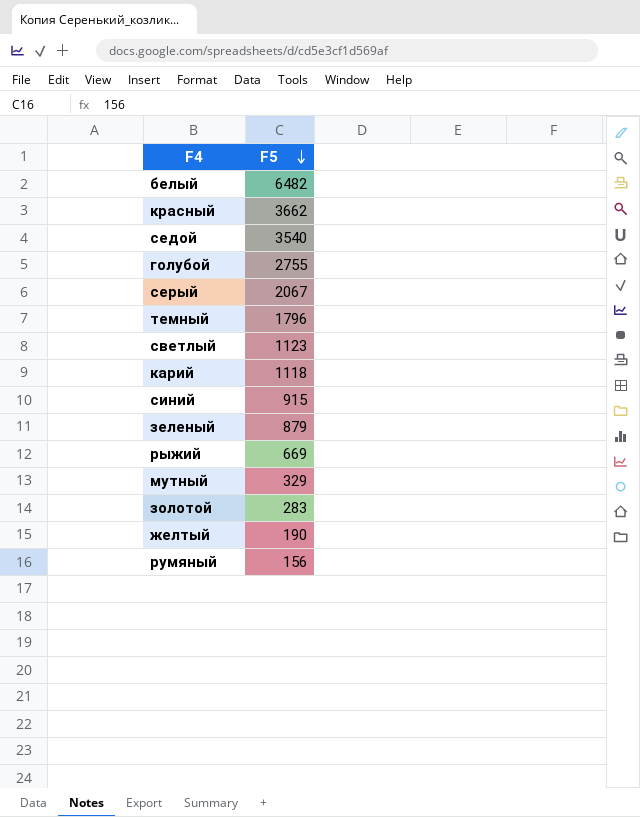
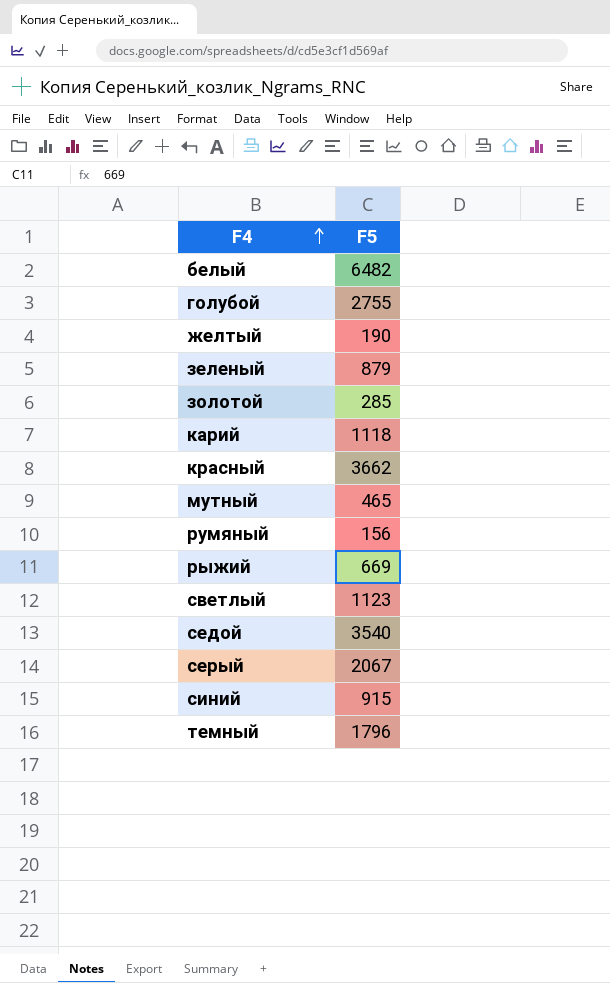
row order: F5 descending -> F4 ascending
золотой | F5: 283 -> 285
мутный | F5: 329 -> 465

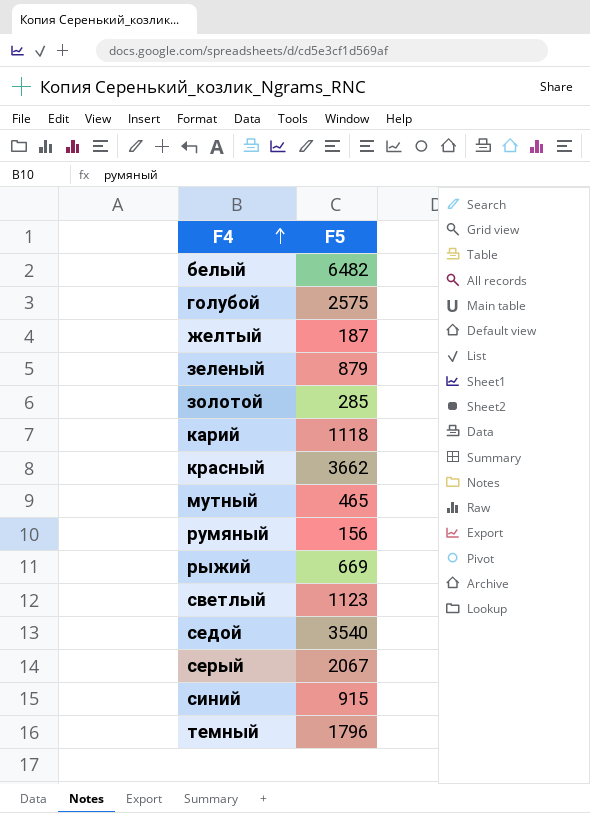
голубой | F5: 2755 -> 2575
желтый | F5: 190 -> 187

